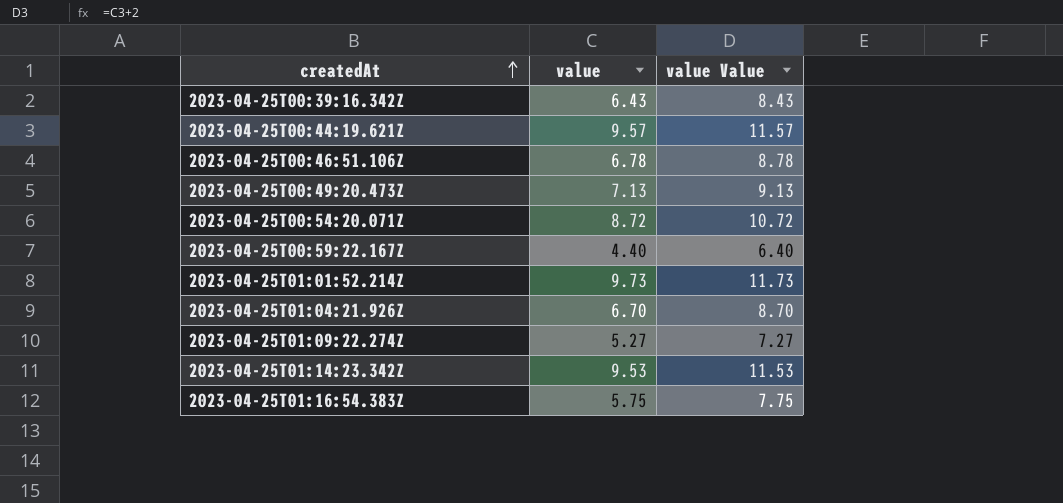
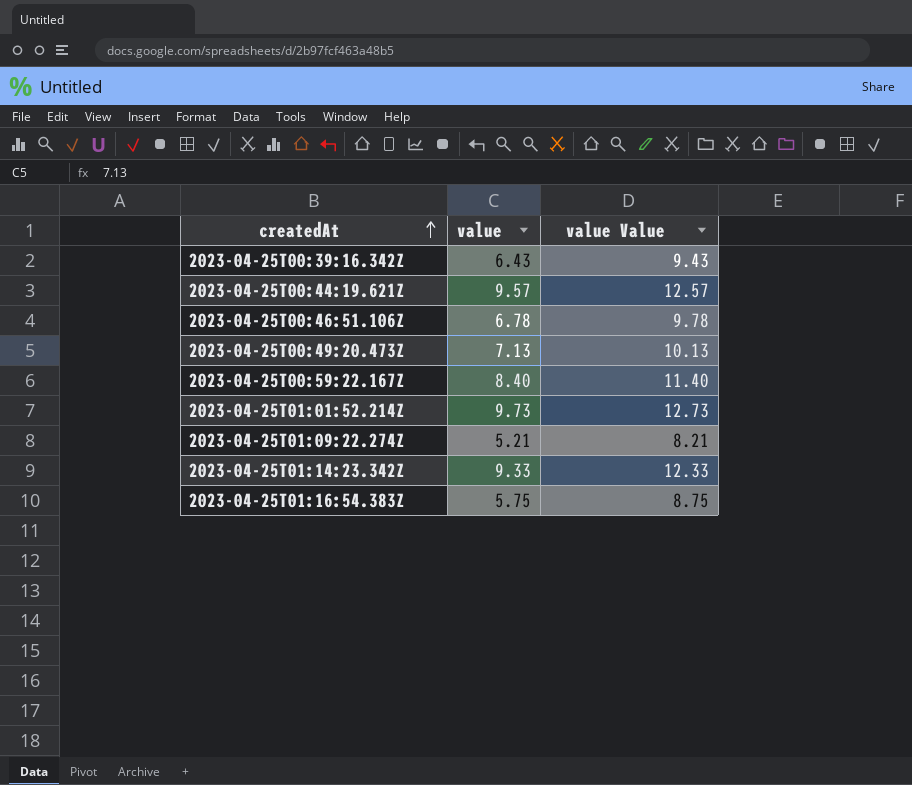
column value Value | formula: [value] + 2 -> [value] + 3
row 2023-04-25T00:54:20.071Z: 8.72 | 10.72 -> none
row 2023-04-25T01:04:21.926Z: 6.70 | 8.70 -> none
2023-04-25T00:59:22.167Z | value: 4.40 -> 8.40
2023-04-25T01:09:22.274Z | value: 5.27 -> 5.21
2023-04-25T01:14:23.342Z | value: 9.53 -> 9.33

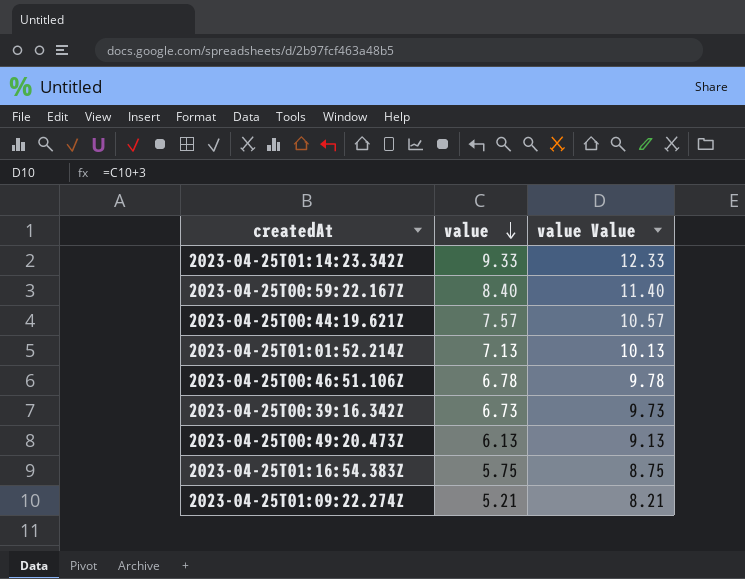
row order: createdAt ascending -> value descending
2023-04-25T00:44:19.621Z | value: 9.57 -> 7.57
2023-04-25T00:44:19.621Z | value Value: 12.57 -> 10.57
2023-04-25T01:01:52.214Z | value: 9.73 -> 7.13
2023-04-25T01:01:52.214Z | value Value: 12.73 -> 10.13
2023-04-25T00:39:16.342Z | value: 6.43 -> 6.73
2023-04-25T00:39:16.342Z | value Value: 9.43 -> 9.73
2023-04-25T00:49:20.473Z | value: 7.13 -> 6.13
2023-04-25T00:49:20.473Z | value Value: 10.13 -> 9.13

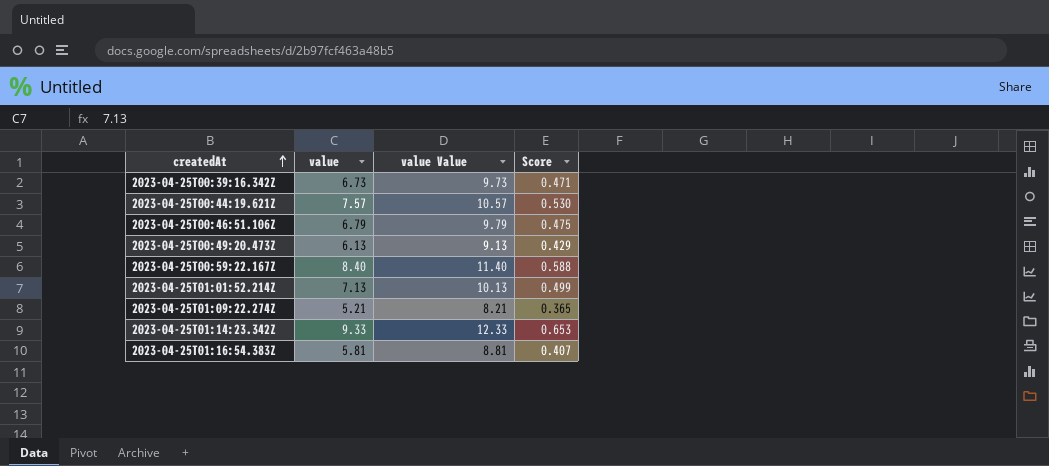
row order: value descending -> createdAt ascending
column Score | formula: none -> [value] * 0.07
2023-04-25T00:46:51.106Z | value: 6.78 -> 6.79
2023-04-25T00:46:51.106Z | value Value: 9.78 -> 9.79
2023-04-25T01:16:54.383Z | value: 5.75 -> 5.81
2023-04-25T01:16:54.383Z | value Value: 8.75 -> 8.81

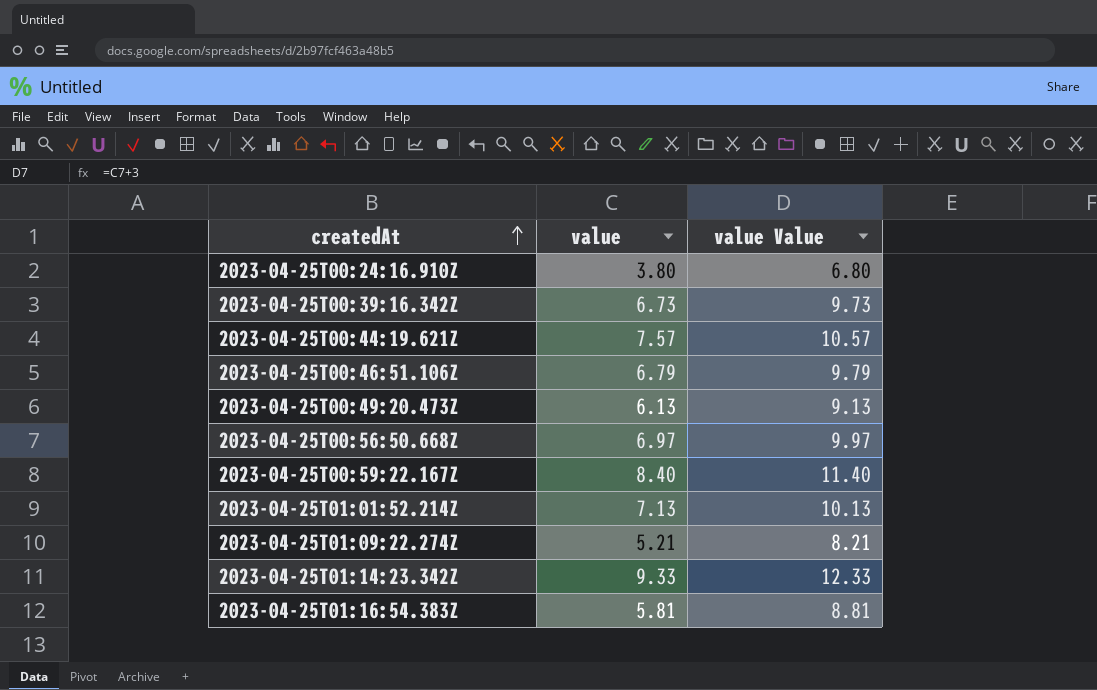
column Score | formula: [value] * 0.07 -> none
row 2023-04-25T00:24:16.910Z: none -> 3.80 | 6.80
row 2023-04-25T00:56:50.668Z: none -> 6.97 | 9.97

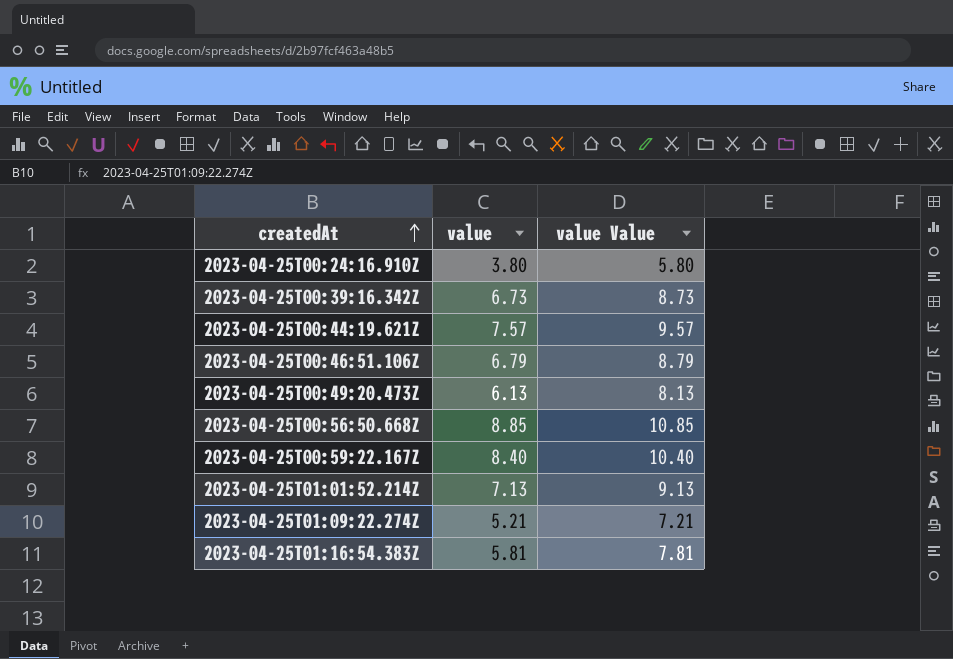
column value Value | formula: [value] + 3 -> [value] + 2
row 2023-04-25T01:14:23.342Z: 9.33 | 12.33 -> none
2023-04-25T00:56:50.668Z | value: 6.97 -> 8.85

